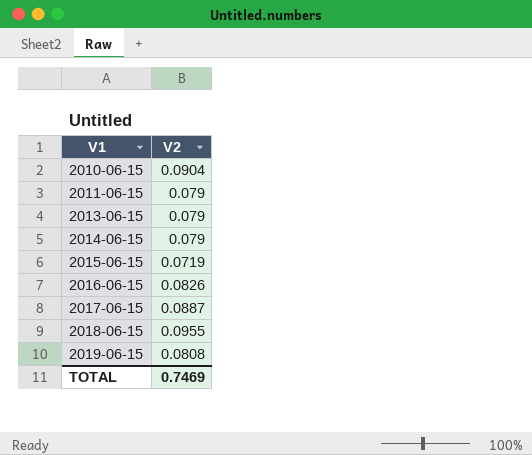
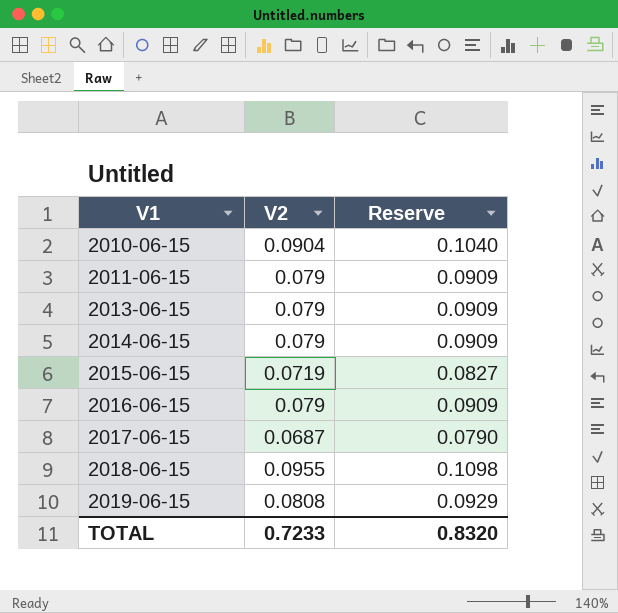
column Reserve | formula: none -> [V2] * 1.15
2016-06-15 | V2: 0.0826 -> 0.079
2017-06-15 | V2: 0.0887 -> 0.0687
TOTAL | V2: 0.7469 -> 0.7233

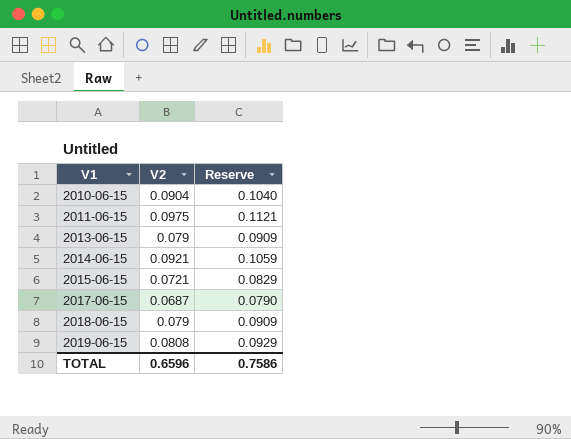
row 2016-06-15: 0.079 | 0.0909 -> none
2011-06-15 | V2: 0.079 -> 0.0975
2011-06-15 | Reserve: 0.0909 -> 0.1121
2014-06-15 | V2: 0.079 -> 0.0921
2014-06-15 | Reserve: 0.0909 -> 0.1059
2015-06-15 | V2: 0.0719 -> 0.0721
2015-06-15 | Reserve: 0.0827 -> 0.0829
2018-06-15 | V2: 0.0955 -> 0.079
2018-06-15 | Reserve: 0.1098 -> 0.0909
TOTAL | V2: 0.7233 -> 0.6596
TOTAL | Reserve: 0.8320 -> 0.7586

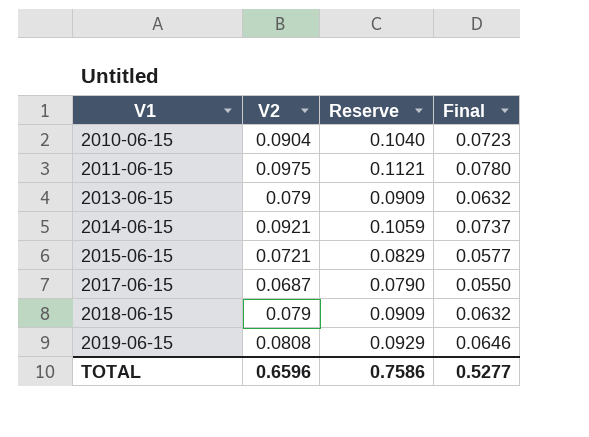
column Final | formula: none -> [V2] * 0.8

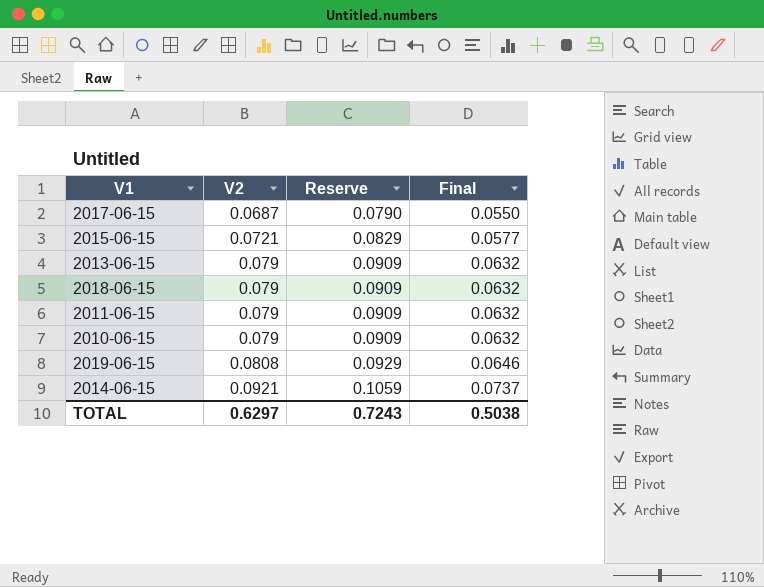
row order: V1 ascending -> V2 ascending
2011-06-15 | V2: 0.0975 -> 0.079
2011-06-15 | Reserve: 0.1121 -> 0.0909
2011-06-15 | Final: 0.0780 -> 0.0632
2010-06-15 | V2: 0.0904 -> 0.079
2010-06-15 | Reserve: 0.1040 -> 0.0909
2010-06-15 | Final: 0.0723 -> 0.0632
TOTAL | V2: 0.6596 -> 0.6297
TOTAL | Reserve: 0.7586 -> 0.7243
TOTAL | Final: 0.5277 -> 0.5038

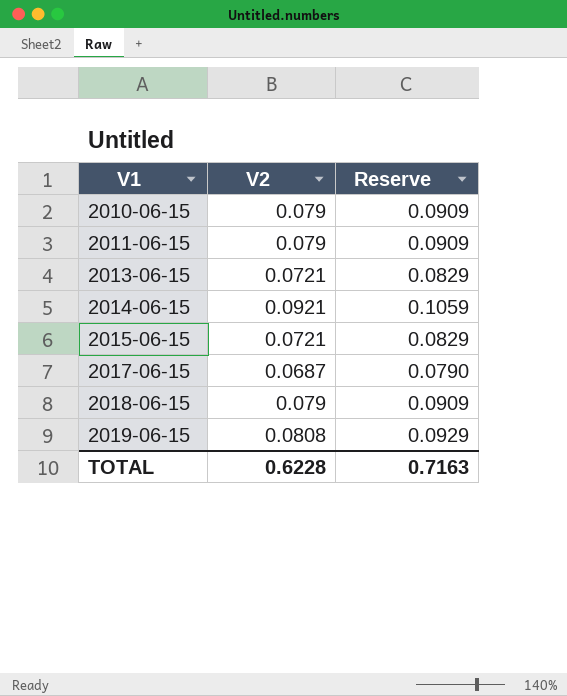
row order: V2 ascending -> V1 ascending
column Final | formula: [V2] * 0.8 -> none
2013-06-15 | V2: 0.079 -> 0.0721
2013-06-15 | Reserve: 0.0909 -> 0.0829
TOTAL | V2: 0.6297 -> 0.6228
TOTAL | Reserve: 0.7243 -> 0.7163

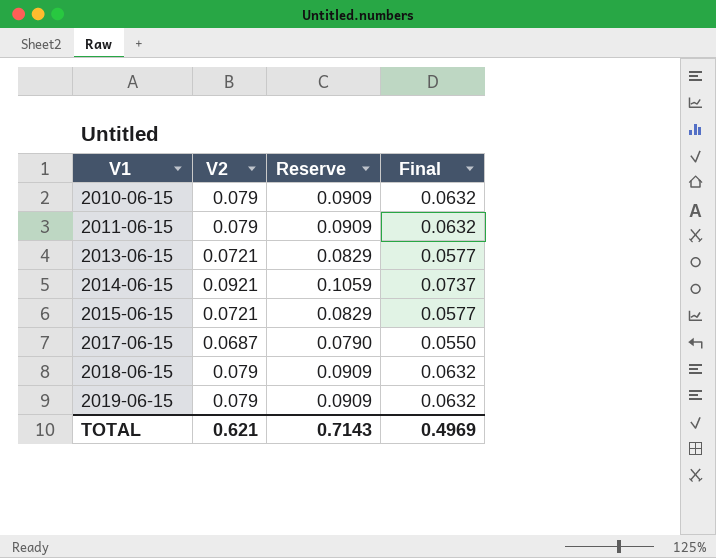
column Final | formula: none -> [V2] * 0.8
2019-06-15 | V2: 0.0808 -> 0.079
2019-06-15 | Reserve: 0.0929 -> 0.0909
TOTAL | V2: 0.6228 -> 0.621
TOTAL | Reserve: 0.7163 -> 0.7143

